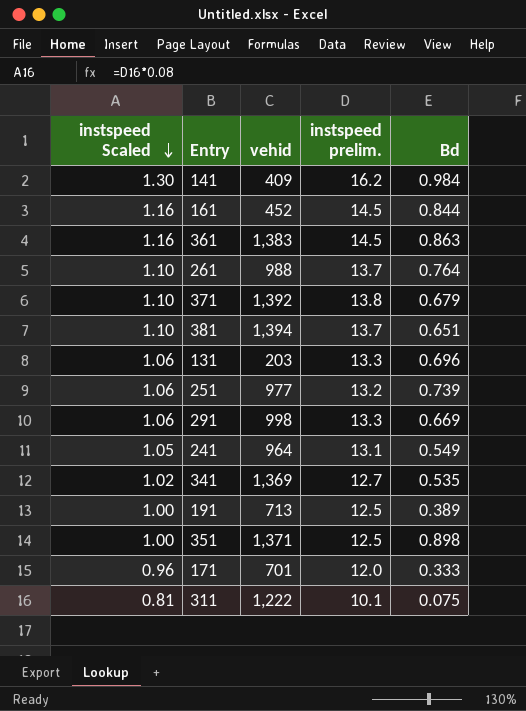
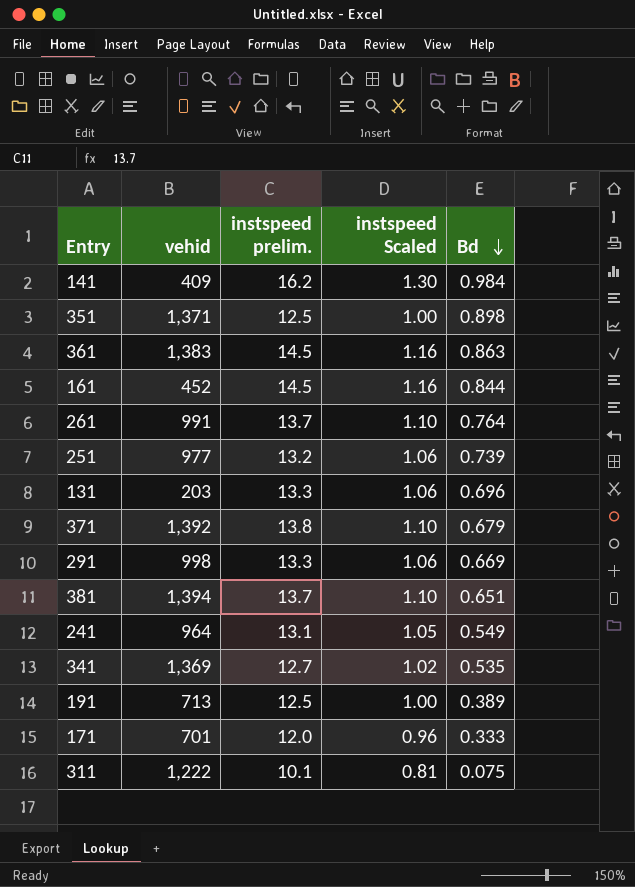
row order: instspeed Scaled descending -> Bd descending
column instspeed Scaled | position: 1 -> 4
261 | vehid: 988 -> 991

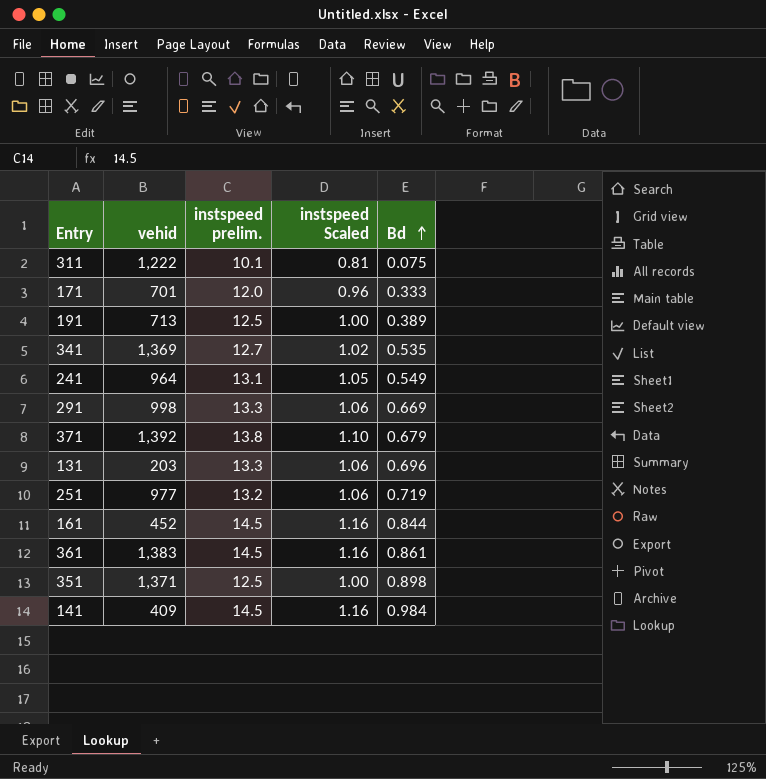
row order: Bd descending -> Bd ascending
row 261: 991 | 13.7 | 1.10 | 0.764 -> none
row 381: 1,394 | 13.7 | 1.10 | 0.651 -> none
251 | Bd: 0.739 -> 0.719
361 | Bd: 0.863 -> 0.861
141 | instspeed prelim.: 16.2 -> 14.5
141 | instspeed Scaled: 1.30 -> 1.16

